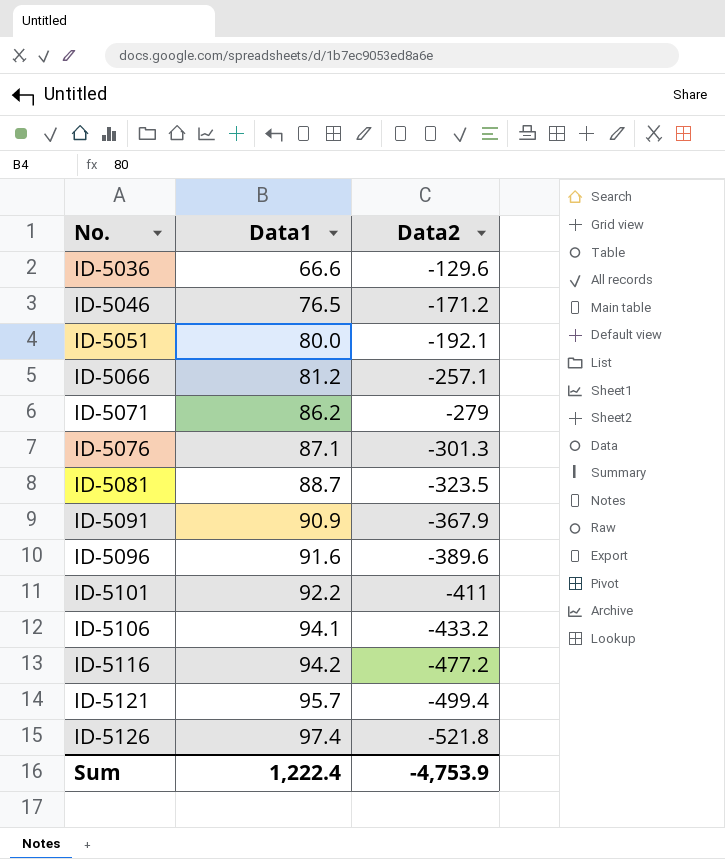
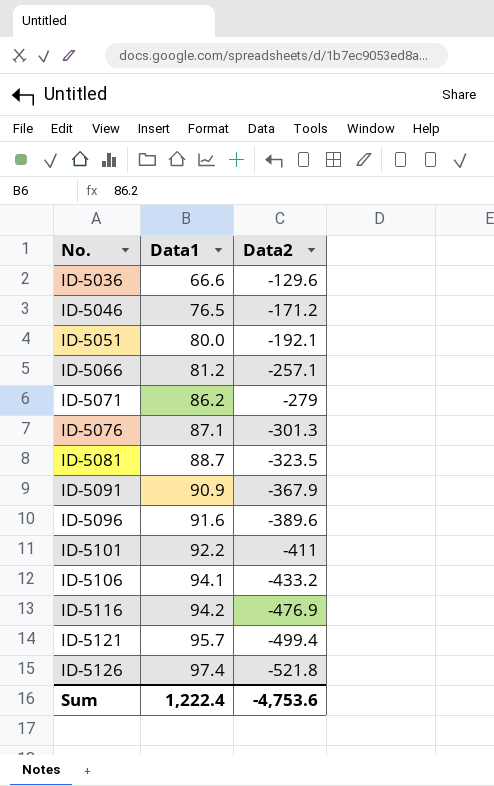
ID-5116 | Data2: -477.2 -> -476.9
Sum | Data2: -4,753.9 -> -4,753.6

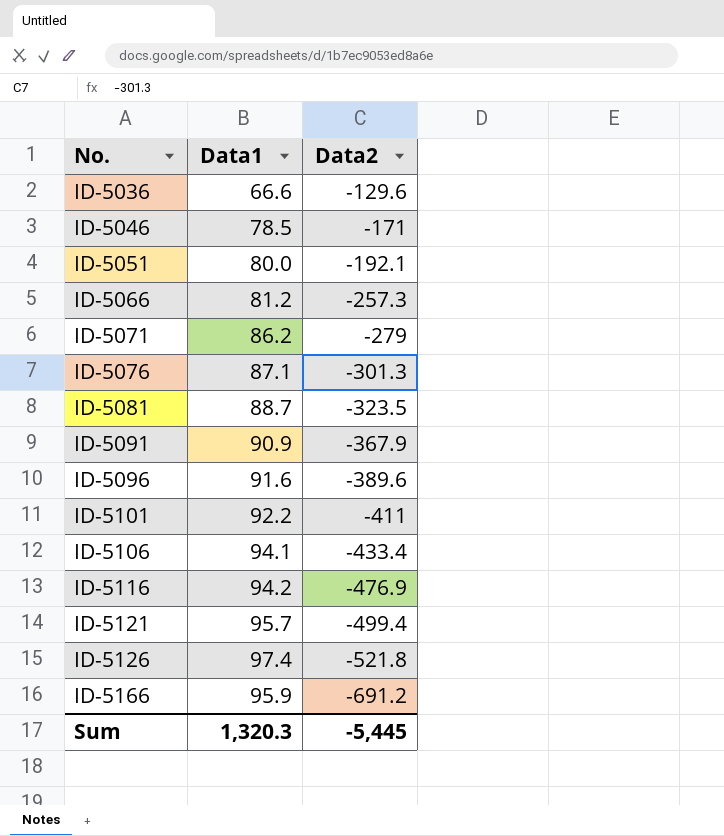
ID-5046 | Data1: 76.5 -> 78.5
ID-5046 | Data2: -171.2 -> -171
ID-5066 | Data2: -257.1 -> -257.3
ID-5106 | Data2: -433.2 -> -433.4
row ID-5166: none -> 95.9 | -691.2
Sum | Data1: 1,222.4 -> 1,320.3
Sum | Data2: -4,753.6 -> -5,445

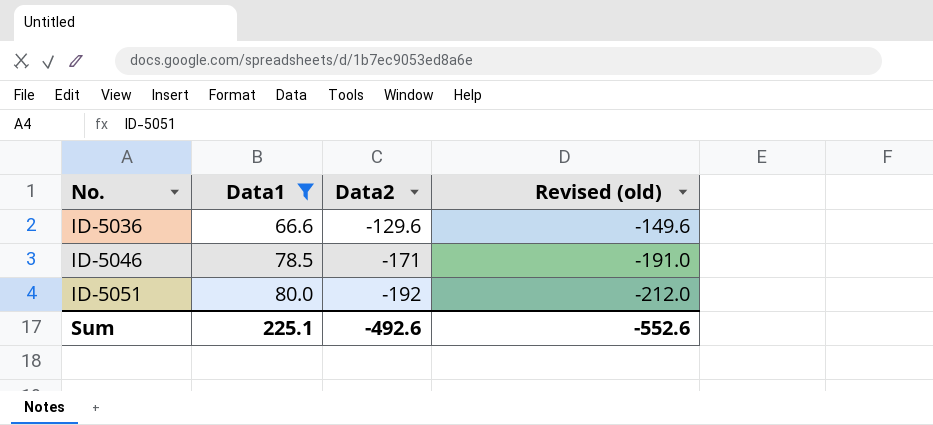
filter: none -> Data1 <= 80.0
column Revised (old) | formula: none -> [Data2] - 20
ID-5051 | Data2: -192.1 -> -192
Sum | Data1: 1,320.3 -> 225.1
Sum | Data2: -5,445 -> -492.6

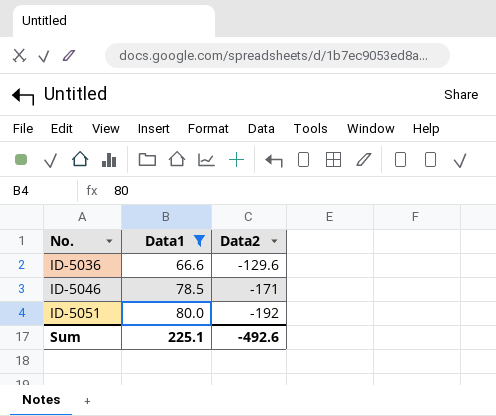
column Revised (old) | formula: [Data2] - 20 -> none

